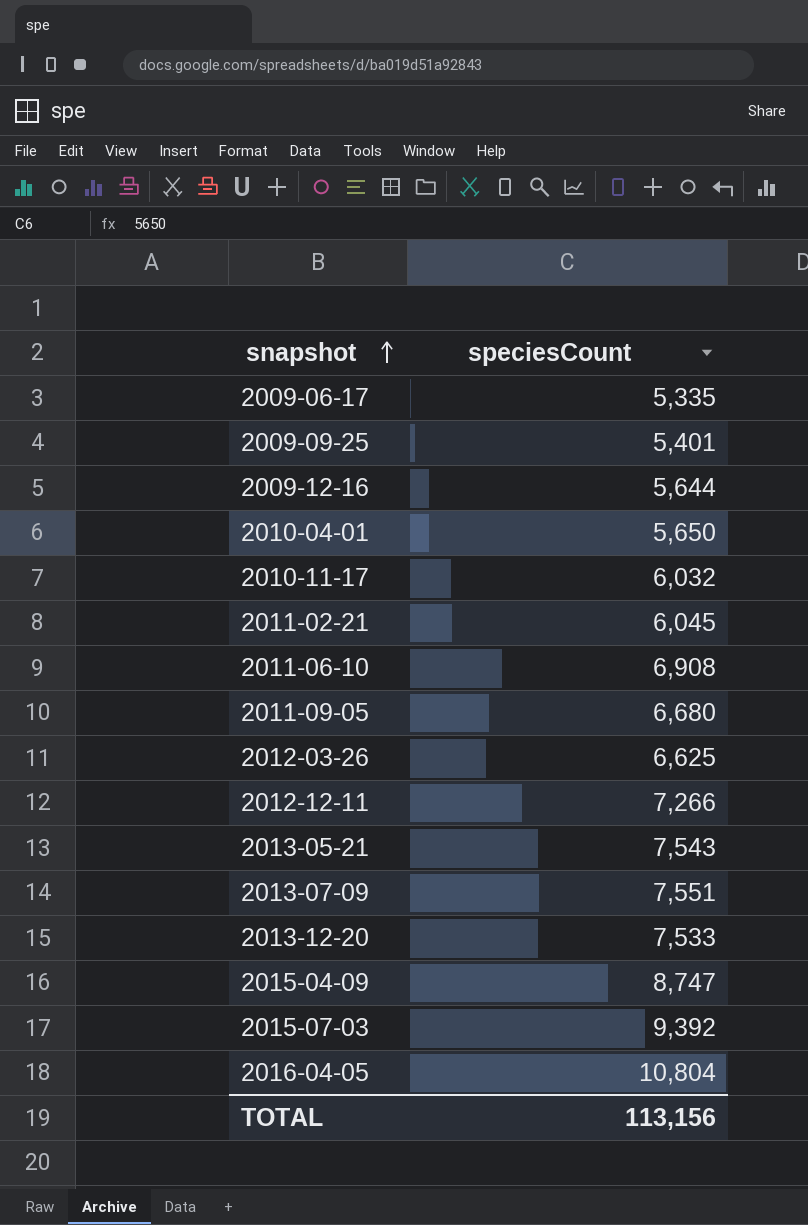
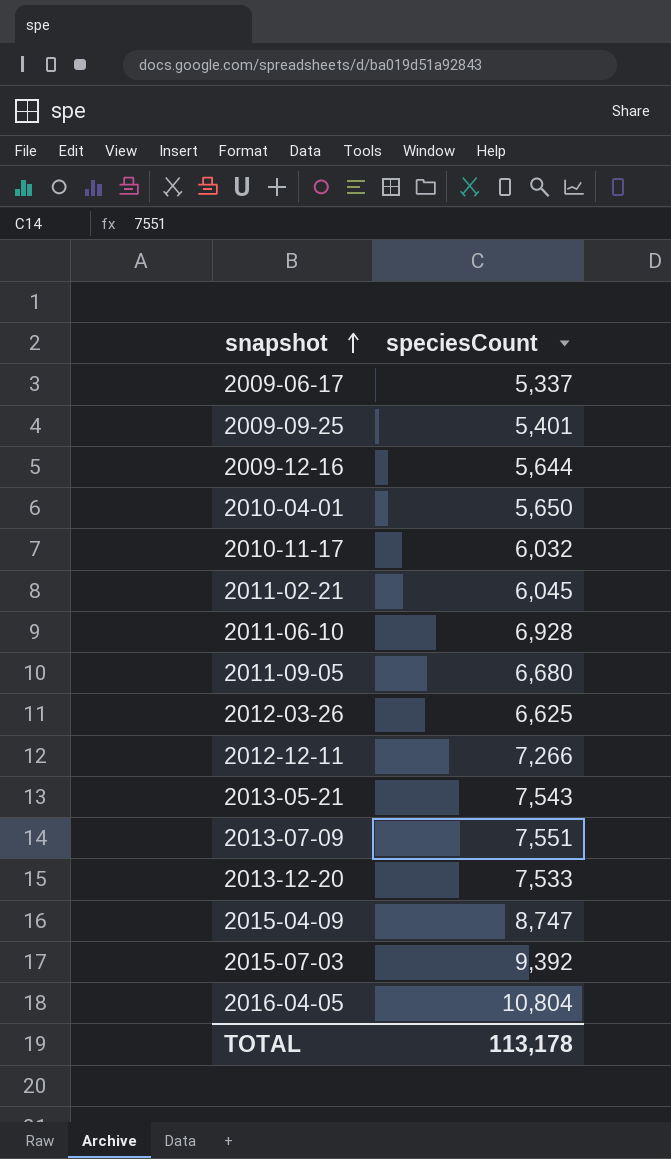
2009-06-17 | speciesCount: 5,335 -> 5,337
2011-06-10 | speciesCount: 6,908 -> 6,928
TOTAL | speciesCount: 113,156 -> 113,178

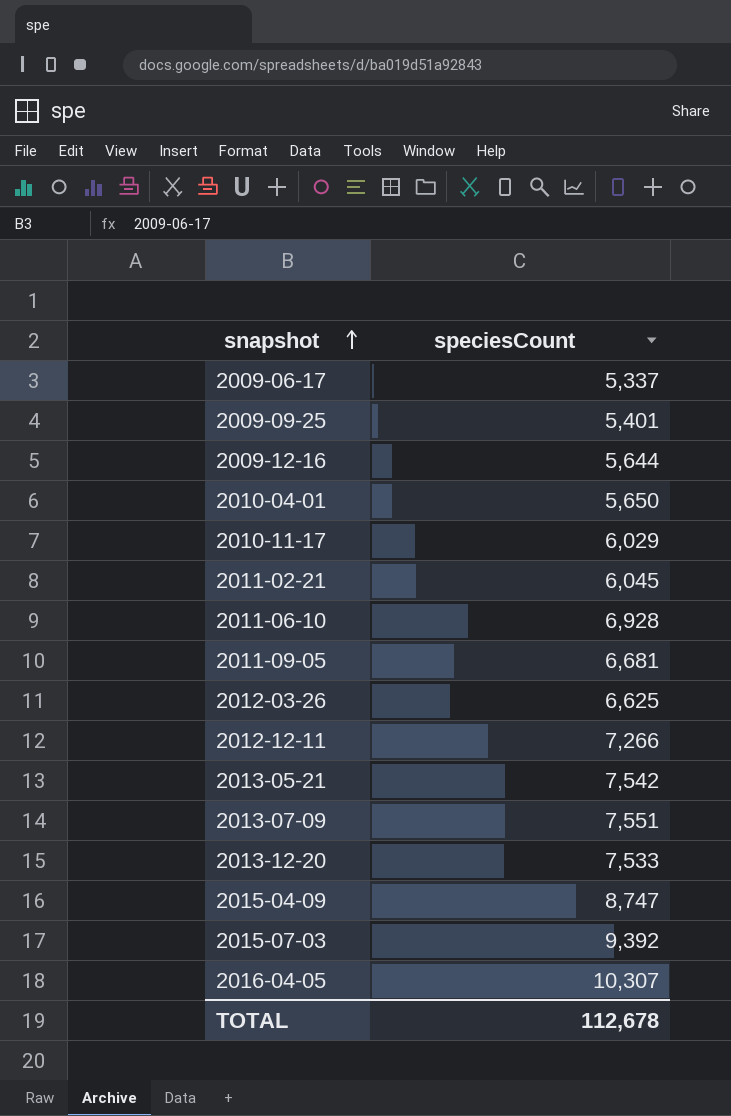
2010-11-17 | speciesCount: 6,032 -> 6,029
2011-09-05 | speciesCount: 6,680 -> 6,681
2013-05-21 | speciesCount: 7,543 -> 7,542
2016-04-05 | speciesCount: 10,804 -> 10,307
TOTAL | speciesCount: 113,178 -> 112,678

